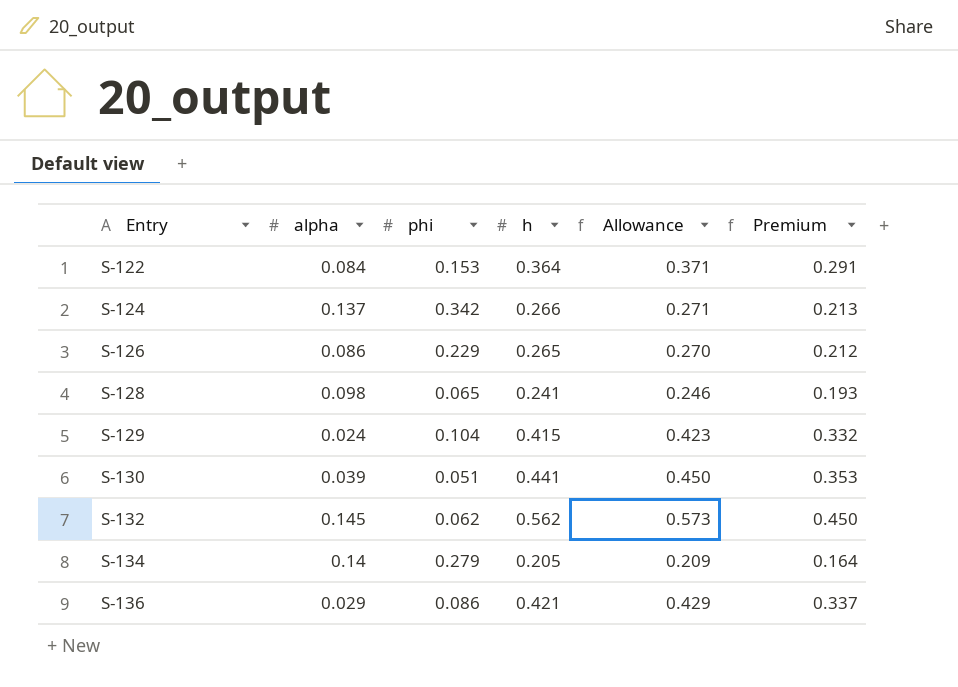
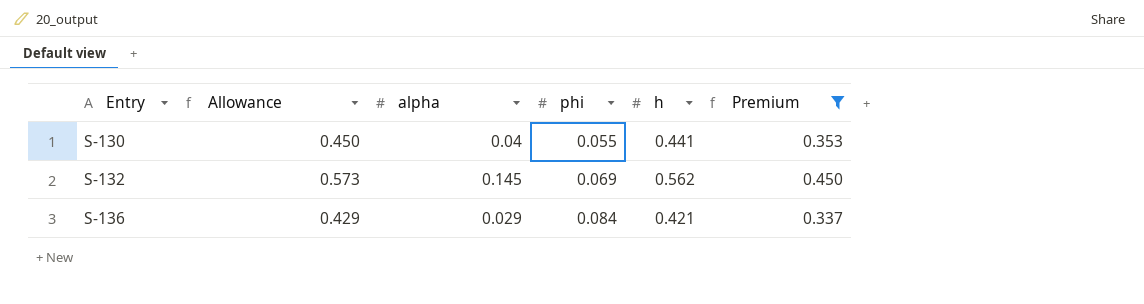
filter: none -> Premium >= 0.337
column Allowance | position: 5 -> 2
S-130 | alpha: 0.039 -> 0.04
S-130 | phi: 0.051 -> 0.055
S-132 | phi: 0.062 -> 0.069
S-136 | phi: 0.086 -> 0.084

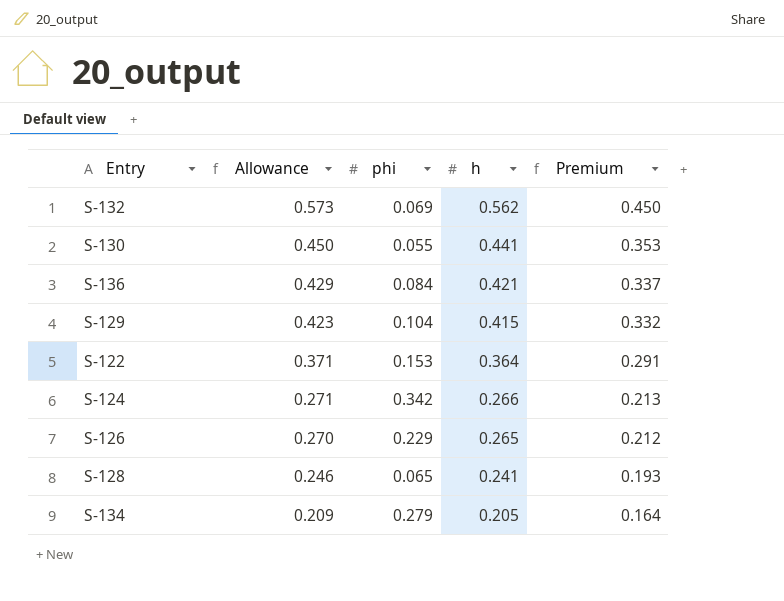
filter: Premium >= 0.337 -> none
row order: Entry ascending -> Allowance descending
column alpha | position: 3 -> none

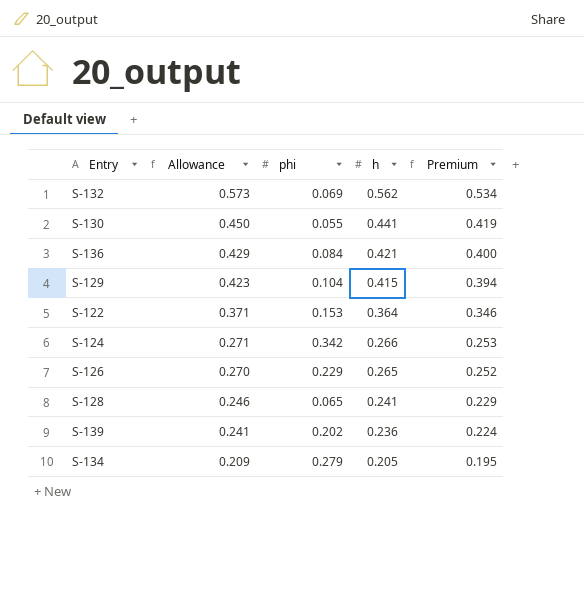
column Premium | formula: [h] * 0.8 -> [h] * 0.95
row S-139: none -> 0.241 | 0.202 | 0.236 | 0.224

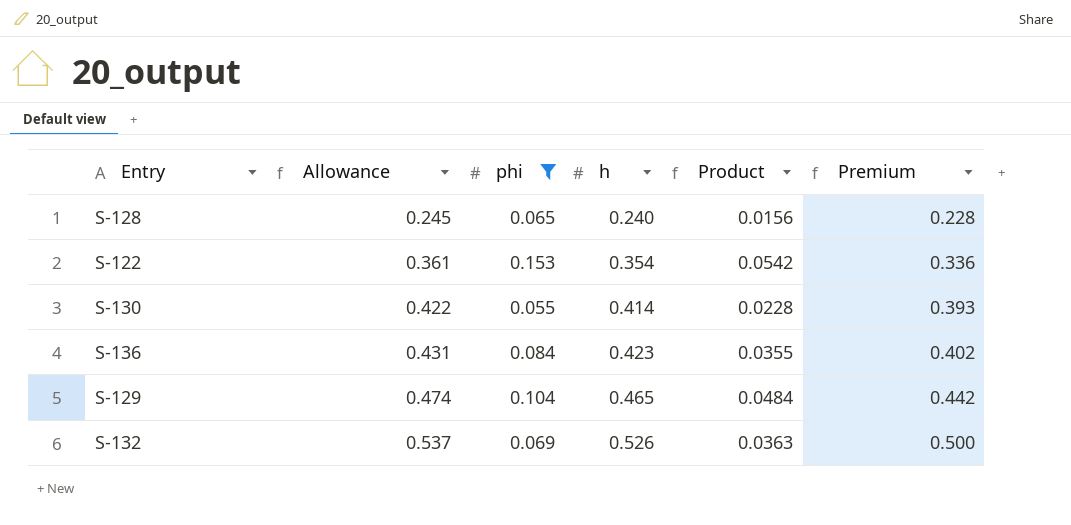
filter: none -> phi <= 0.153
row order: Allowance descending -> Allowance ascending
column Product | formula: none -> [phi] * [h]
S-128 | Allowance: 0.246 -> 0.245
S-128 | h: 0.241 -> 0.240
S-128 | Premium: 0.229 -> 0.228
S-122 | Allowance: 0.371 -> 0.361
S-122 | h: 0.364 -> 0.354
S-122 | Premium: 0.346 -> 0.336
S-130 | Allowance: 0.450 -> 0.422
S-130 | h: 0.441 -> 0.414
S-130 | Premium: 0.419 -> 0.393
S-136 | Allowance: 0.429 -> 0.431
S-136 | h: 0.421 -> 0.423
S-136 | Premium: 0.400 -> 0.402
S-129 | Allowance: 0.423 -> 0.474
S-129 | h: 0.415 -> 0.465
S-129 | Premium: 0.394 -> 0.442
S-132 | Allowance: 0.573 -> 0.537
S-132 | h: 0.562 -> 0.526
S-132 | Premium: 0.534 -> 0.500

